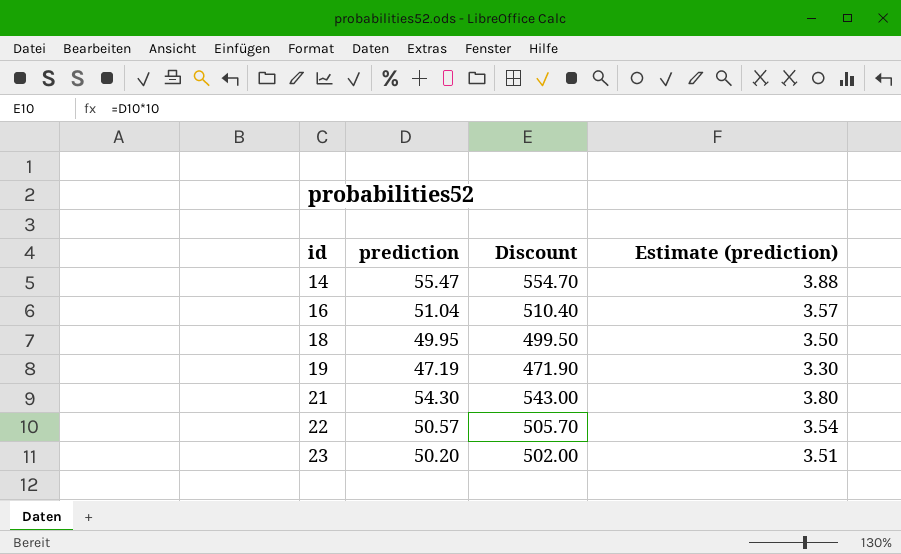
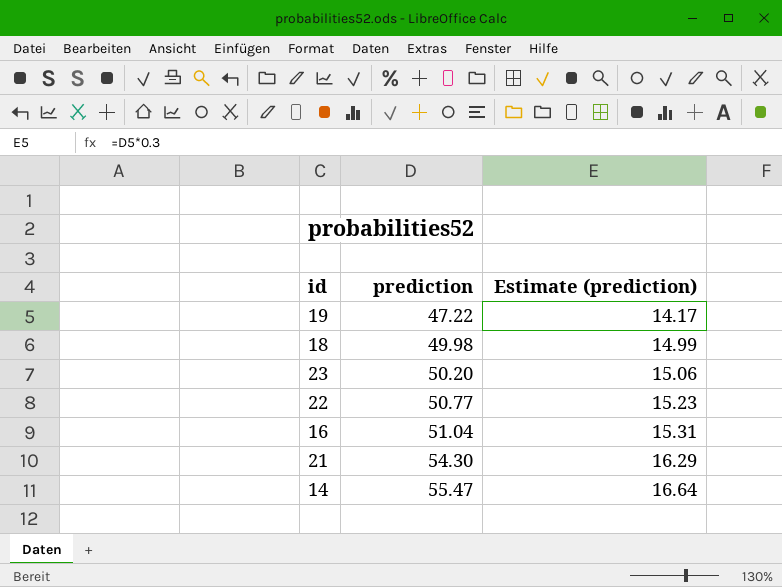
row order: id ascending -> prediction ascending
column Discount | formula: [prediction] * 10 -> none
column Estimate (prediction) | formula: [prediction] * 0.07 -> [prediction] * 0.3
19 | prediction: 47.19 -> 47.22
18 | prediction: 49.95 -> 49.98
22 | prediction: 50.57 -> 50.77

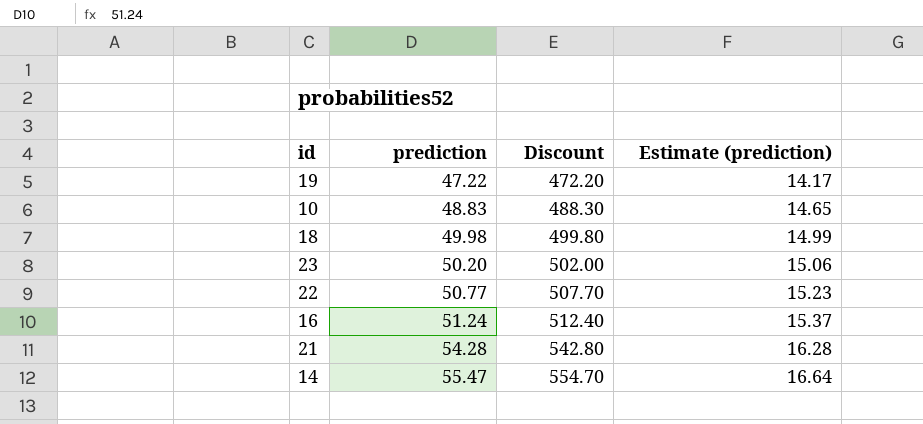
column Discount | formula: none -> [prediction] * 10
row 10: none -> 48.83 | 488.30 | 14.65
16 | prediction: 51.04 -> 51.24
16 | Estimate (prediction): 15.31 -> 15.37
21 | prediction: 54.30 -> 54.28
21 | Estimate (prediction): 16.29 -> 16.28

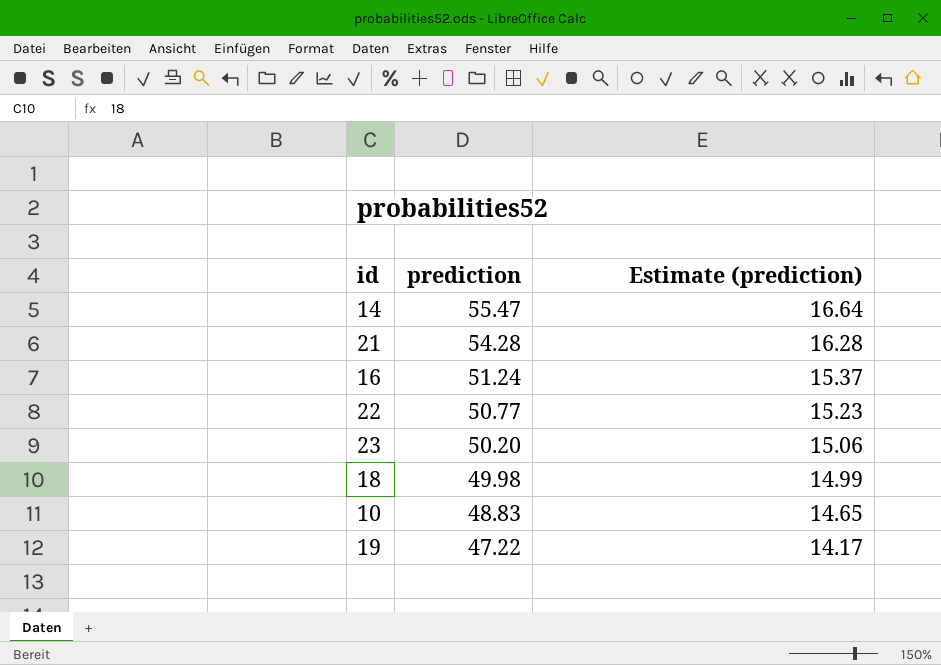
row order: prediction ascending -> prediction descending
column Discount | formula: [prediction] * 10 -> none

